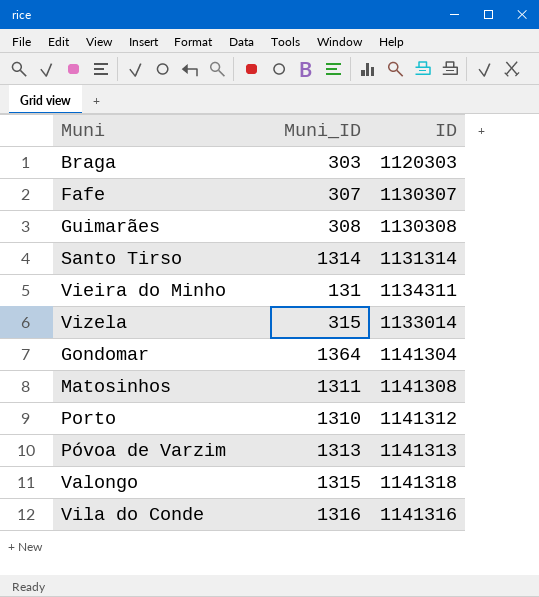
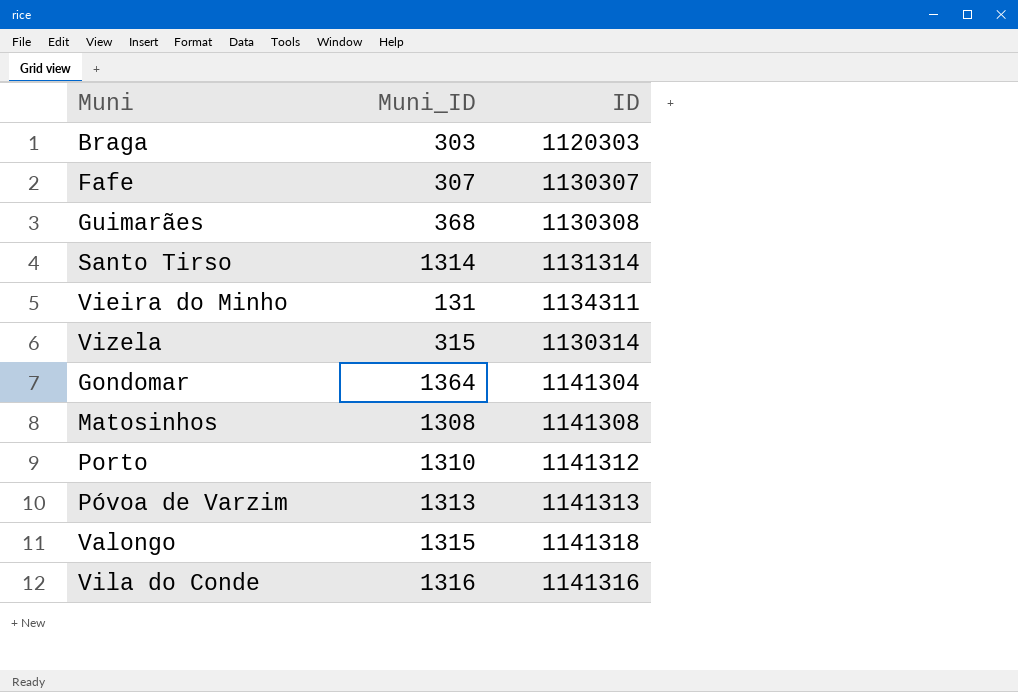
Guimarães | Muni_ID: 308 -> 368
Vizela | ID: 1133014 -> 1130314
Matosinhos | Muni_ID: 1311 -> 1308

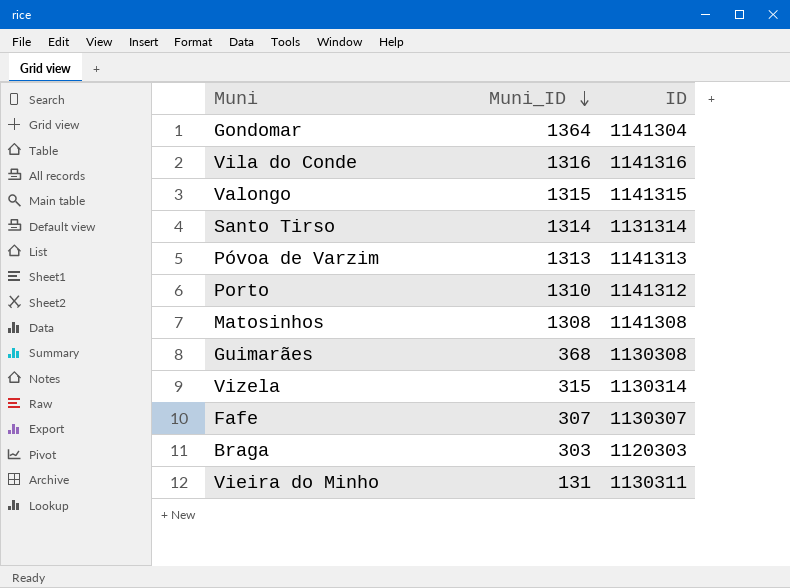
row order: none -> Muni_ID descending
Valongo | ID: 1141318 -> 1141315
Vieira do Minho | ID: 1134311 -> 1130311

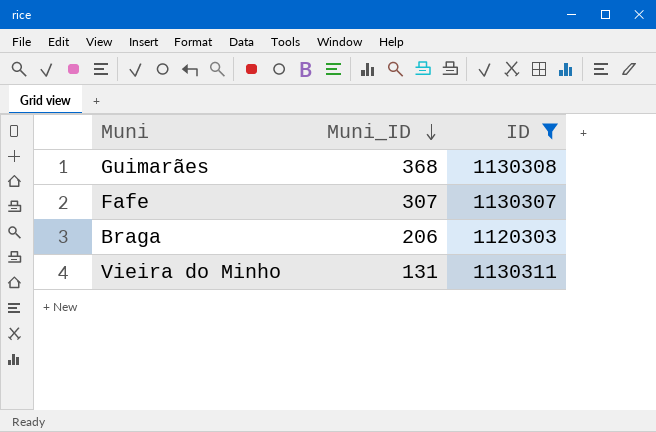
filter: none -> ID <= 1130311
Braga | Muni_ID: 303 -> 206

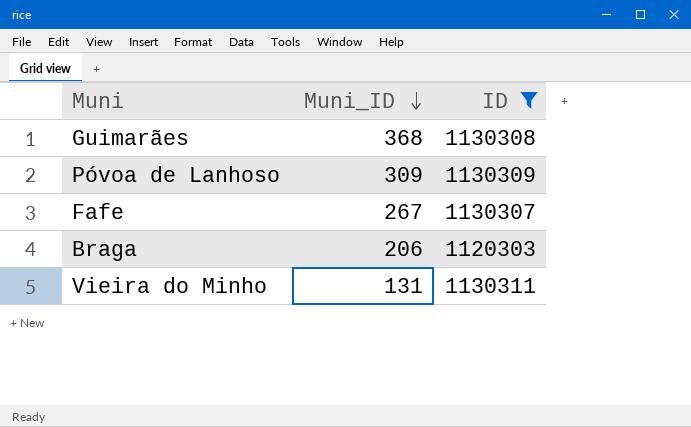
row Póvoa de Lanhoso: none -> 309 | 1130309
Fafe | Muni_ID: 307 -> 267

